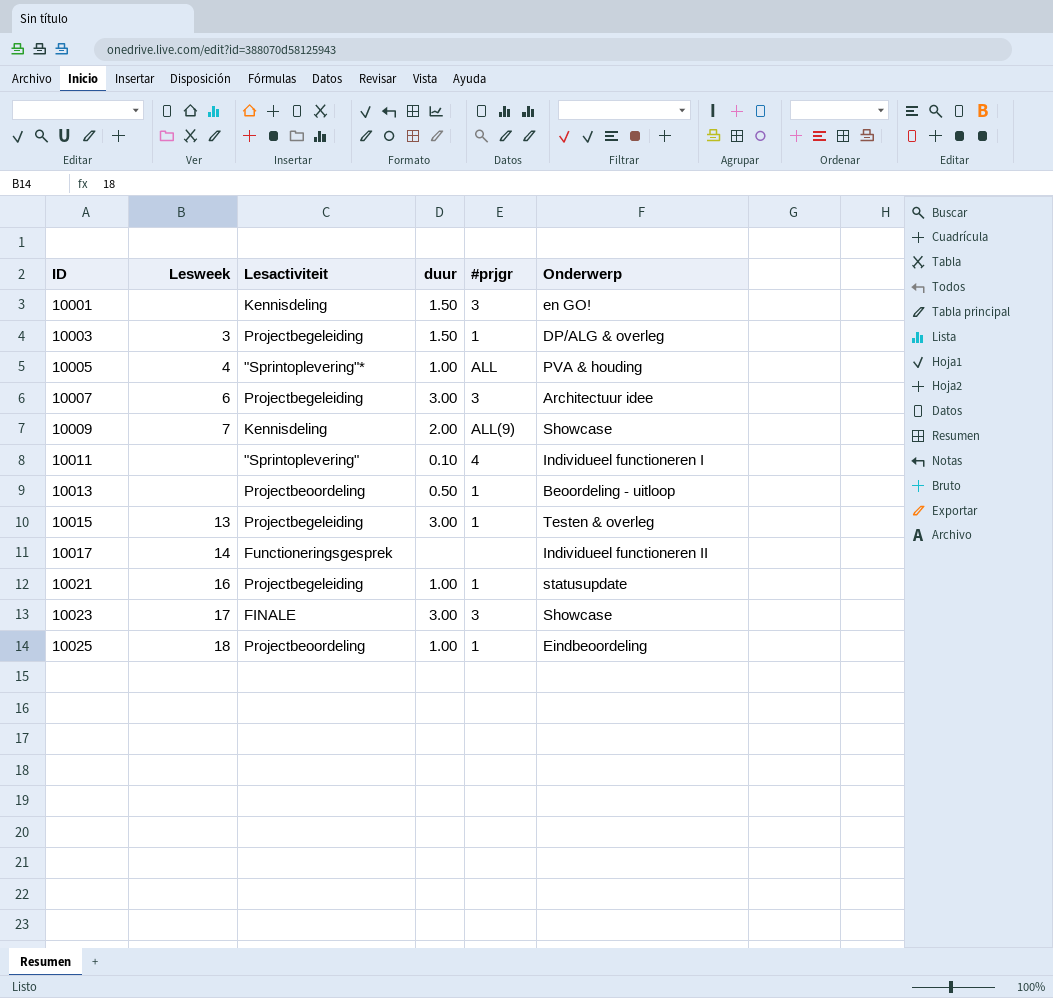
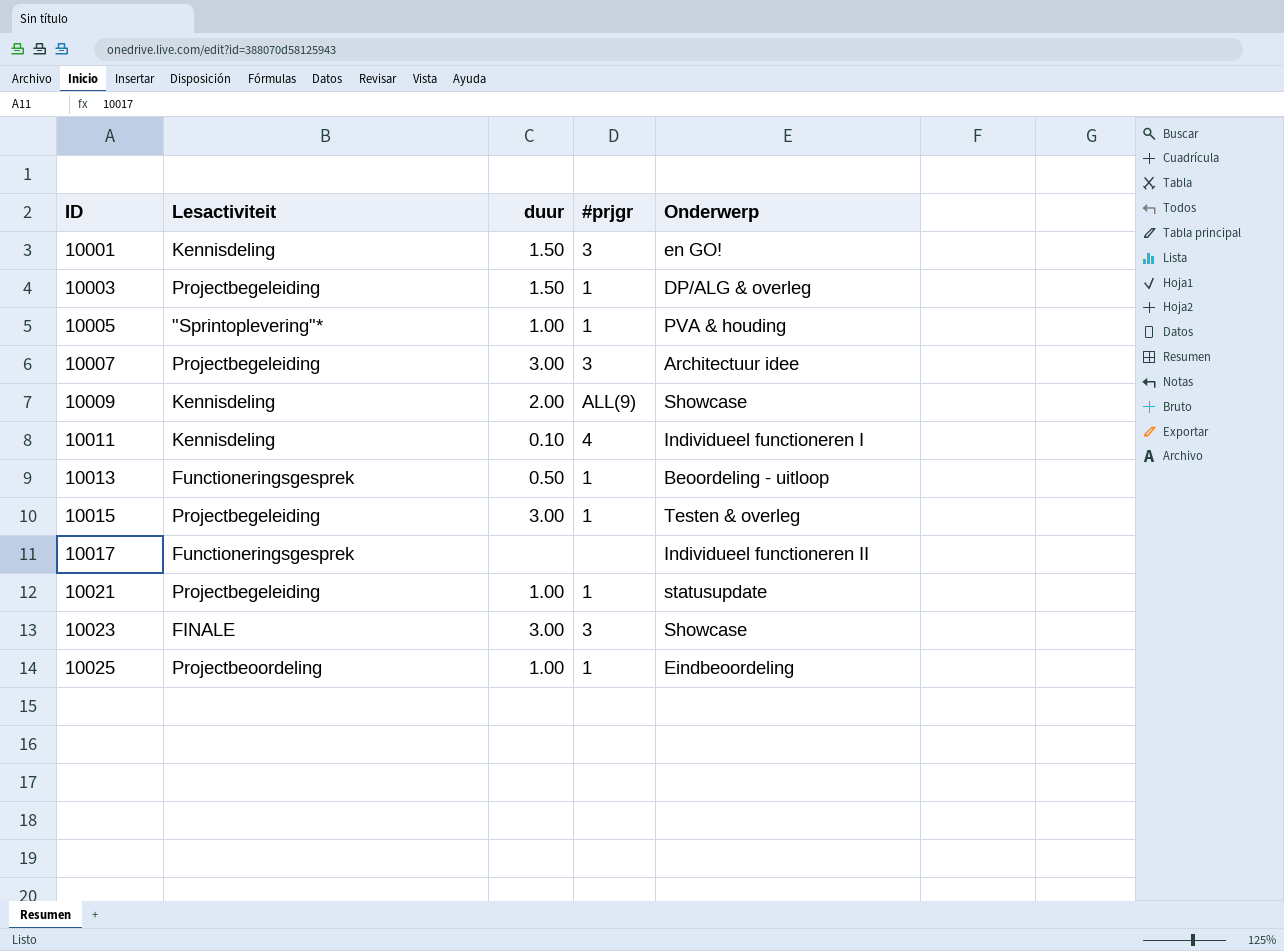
column Lesweek | position: 2 -> none
10005 | #prjgr: ALL -> 1
10011 | Lesactiviteit: "Sprintoplevering" -> Kennisdeling
10013 | Lesactiviteit: Projectbeoordeling -> Functioneringsgesprek

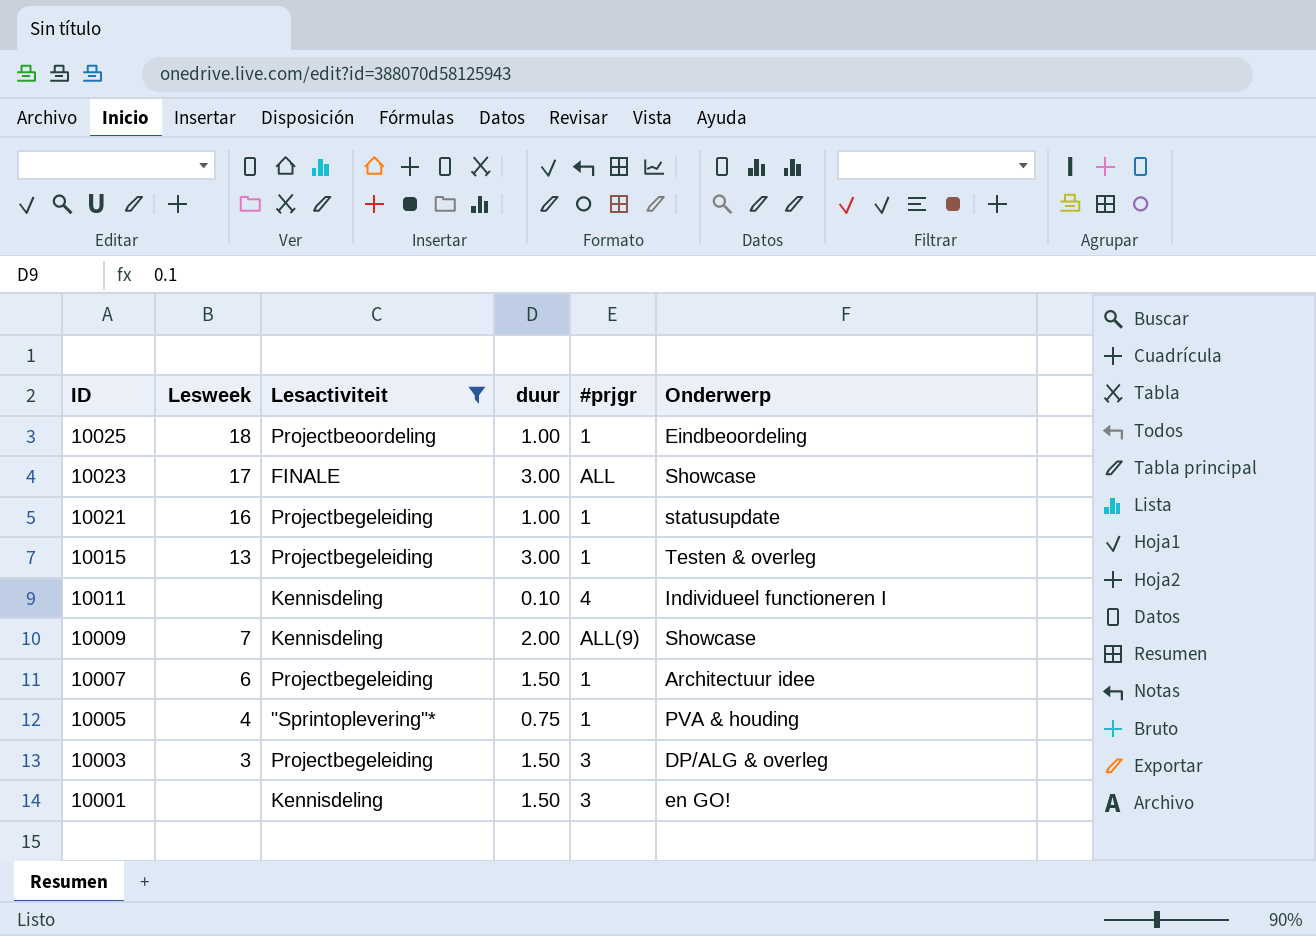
filter: none -> Lesactiviteit != Functioneringsgesprek
row order: ID ascending -> ID descending
column Lesweek | position: none -> 2
10023 | #prjgr: 3 -> ALL
10007 | duur: 3.00 -> 1.50
10007 | #prjgr: 3 -> 1
10005 | duur: 1.00 -> 0.75
10003 | #prjgr: 1 -> 3

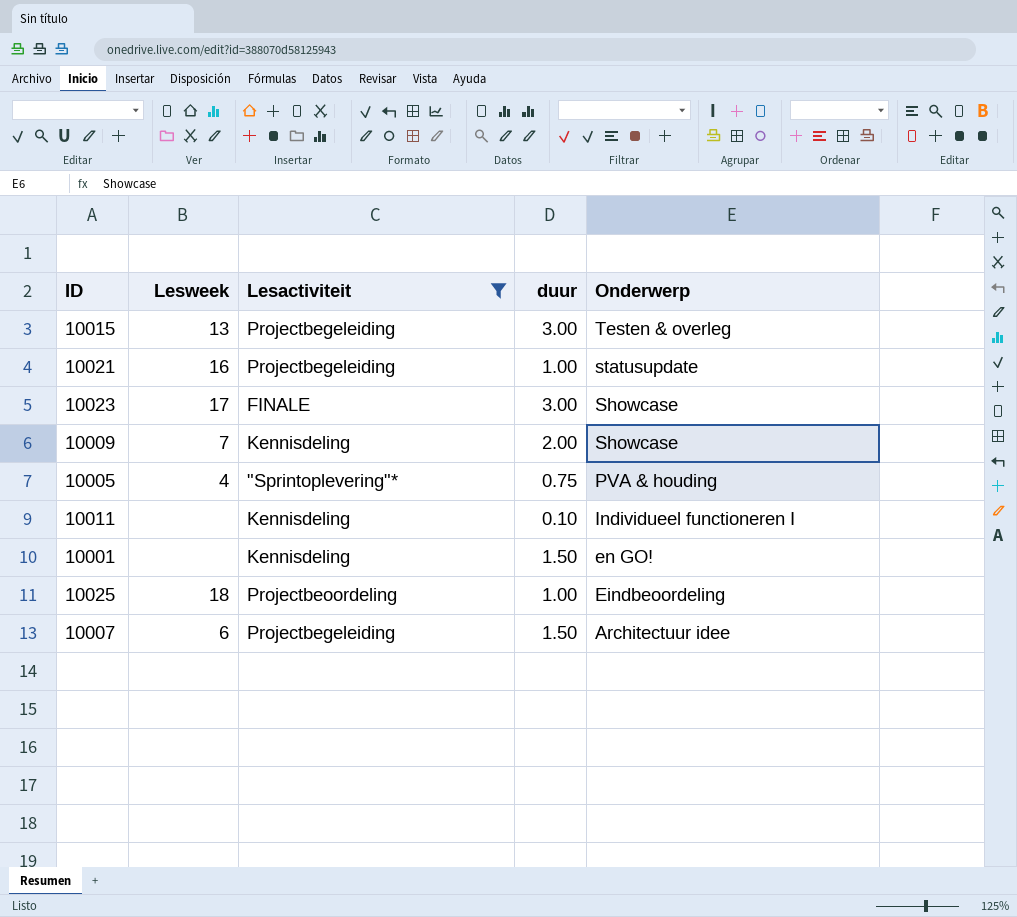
row order: ID descending -> Onderwerp descending
column #prjgr | position: 5 -> none
row 10003: 3 | Projectbegeleiding | 1.50 | 3 | DP/ALG & overleg -> none

